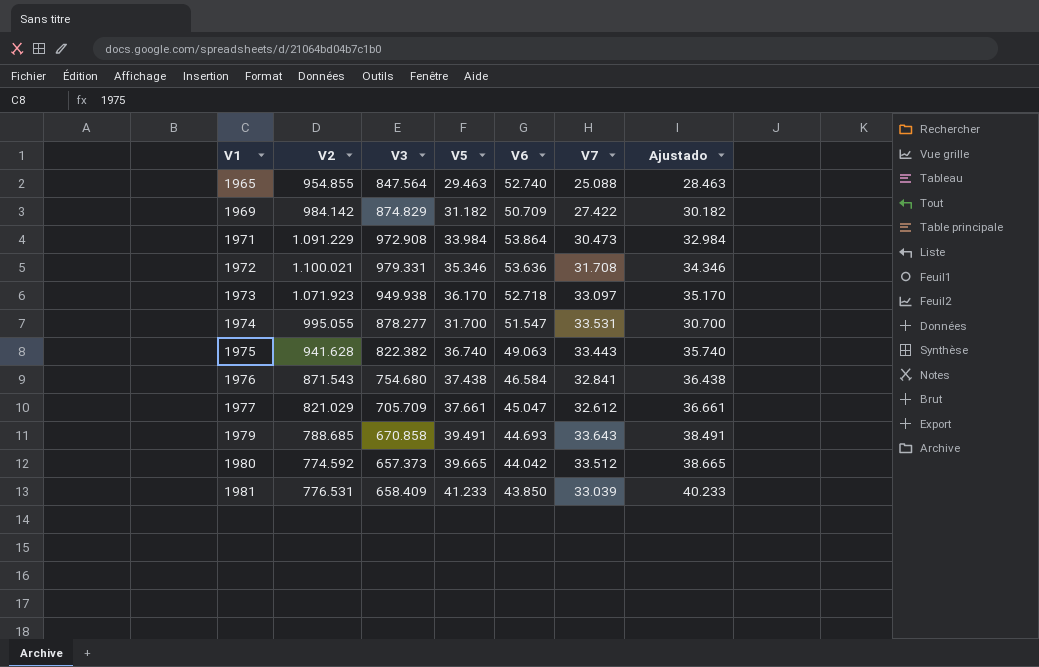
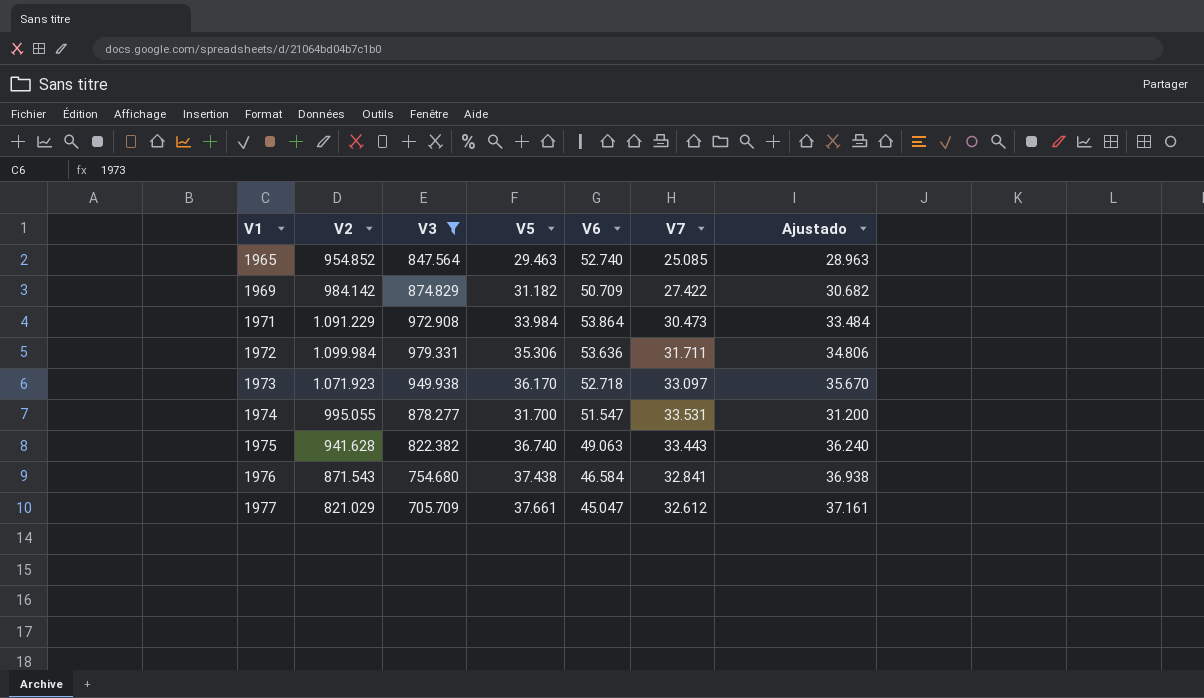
filter: none -> V3 >= 705.709
column Ajustado | formula: [V5] - 1000 -> [V5] - 500
1965 | V2: 954.855 -> 954.852
1965 | V7: 25.088 -> 25.085
1972 | V2: 1.100.021 -> 1.099.984
1972 | V5: 35.346 -> 35.306
1972 | V7: 31.708 -> 31.711

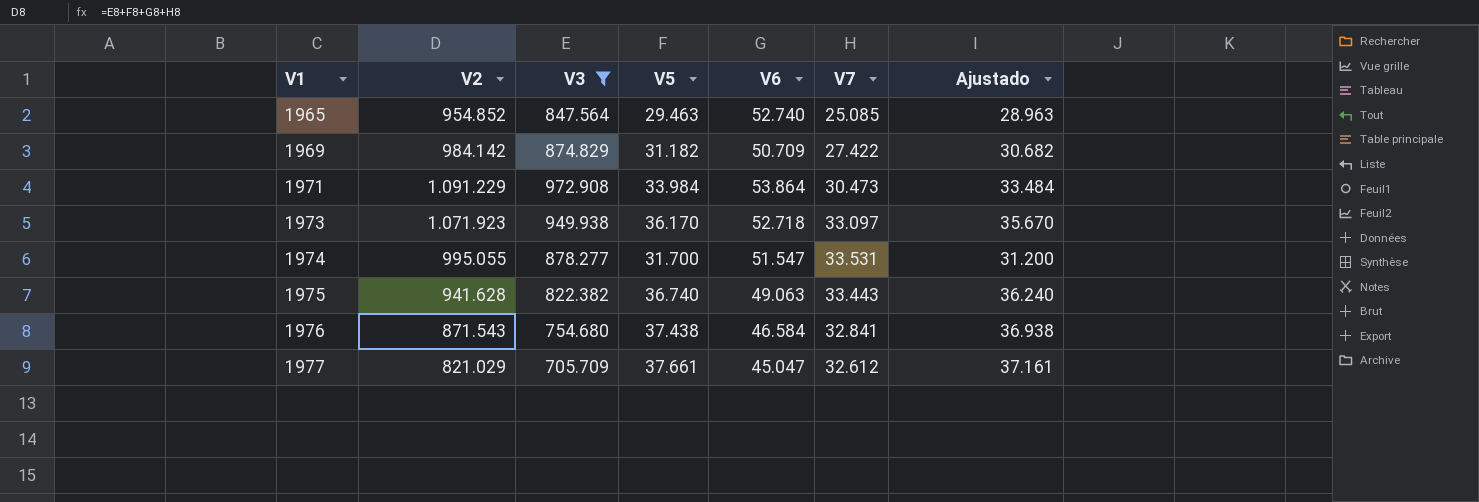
row 1972: 1.099.984 | 979.331 | 35.306 | 53.636 | 31.711 | 34.806 -> none

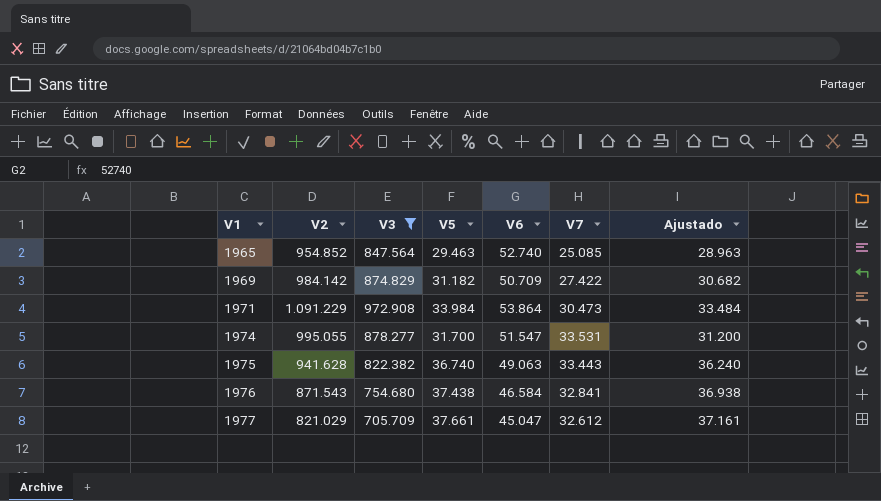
row 1973: 1.071.923 | 949.938 | 36.170 | 52.718 | 33.097 | 35.670 -> none

